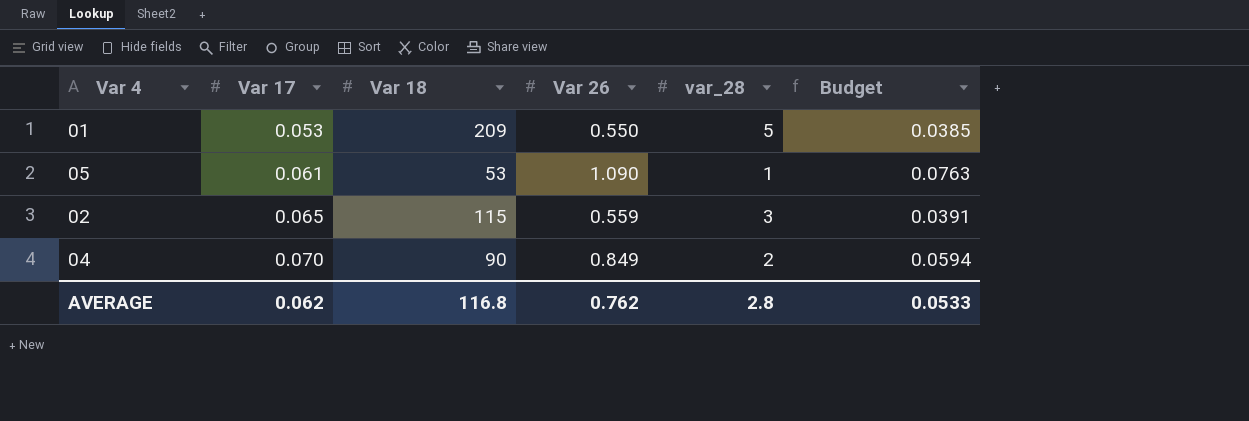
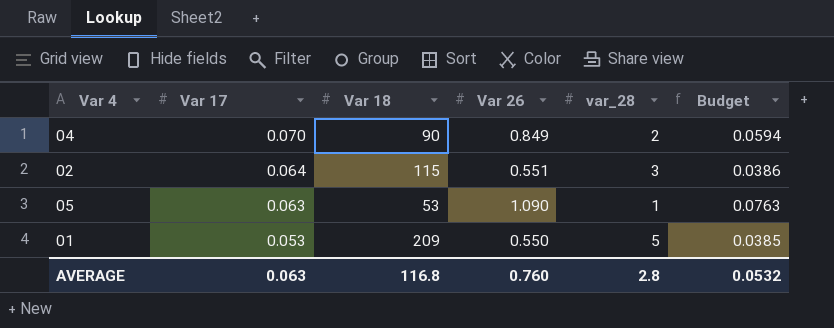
row order: Var 17 ascending -> Var 17 descending
02 | Var 17: 0.065 -> 0.064
02 | Var 26: 0.559 -> 0.551
02 | Budget: 0.0391 -> 0.0386
05 | Var 17: 0.061 -> 0.063
AVERAGE | Var 17: 0.062 -> 0.063
AVERAGE | Var 26: 0.762 -> 0.760
AVERAGE | Budget: 0.0533 -> 0.0532

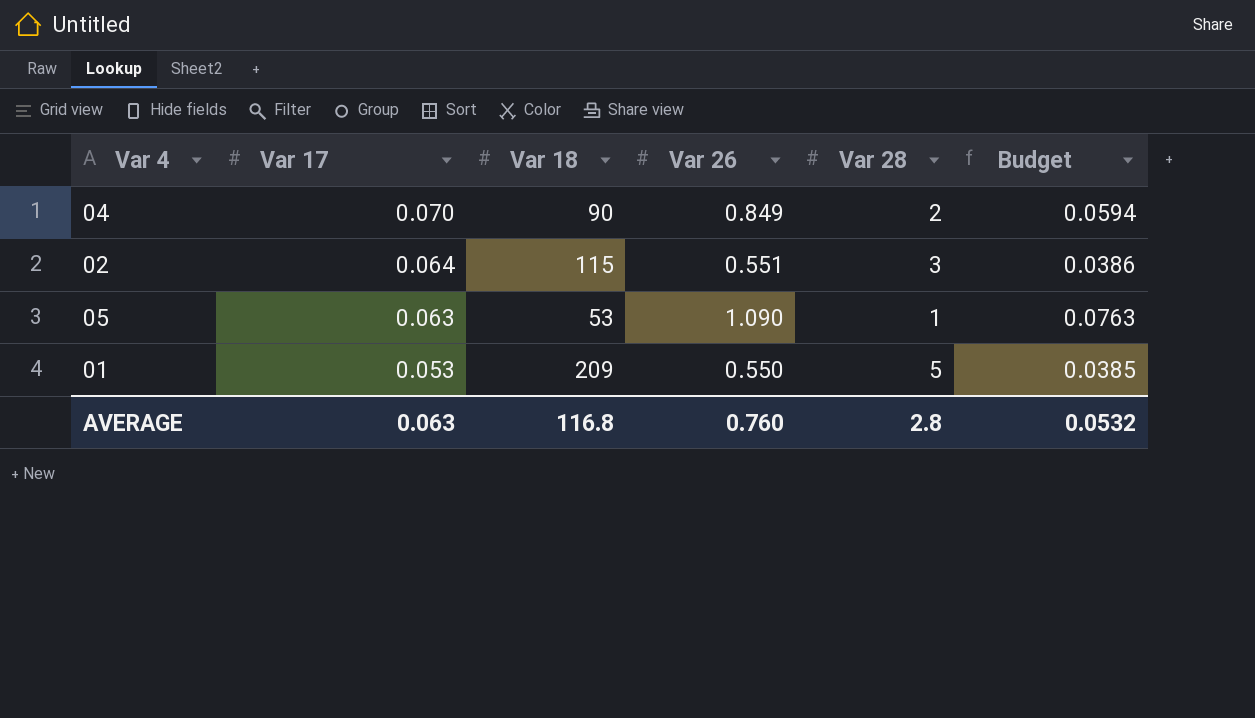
column name: var_28 -> Var 28

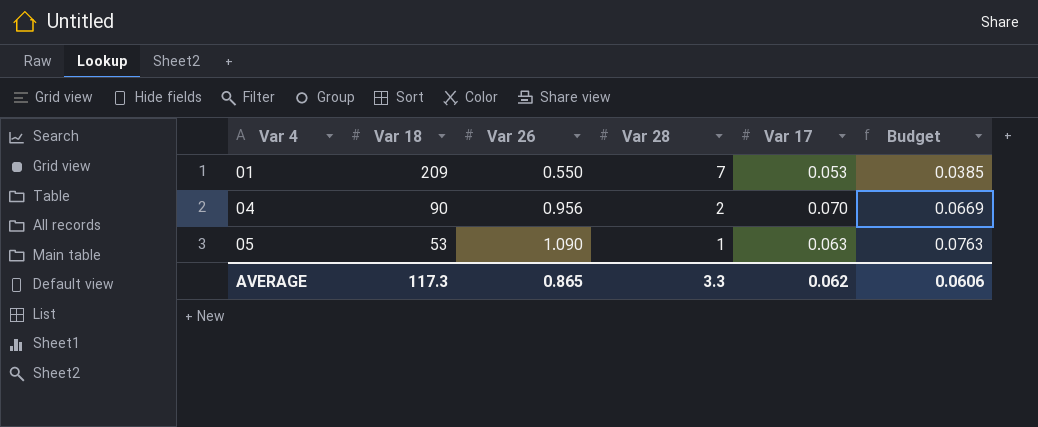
row order: Var 17 descending -> Var 4 ascending
column Var 17 | position: 2 -> 5
row 02: 0.064 | 115 | 0.551 | 3 | 0.0386 -> none
01 | Var 28: 5 -> 7
04 | Var 26: 0.849 -> 0.956
04 | Budget: 0.0594 -> 0.0669
AVERAGE | Var 18: 116.8 -> 117.3
AVERAGE | Var 26: 0.760 -> 0.865
AVERAGE | Var 28: 2.8 -> 3.3
AVERAGE | Var 17: 0.063 -> 0.062
AVERAGE | Budget: 0.0532 -> 0.0606

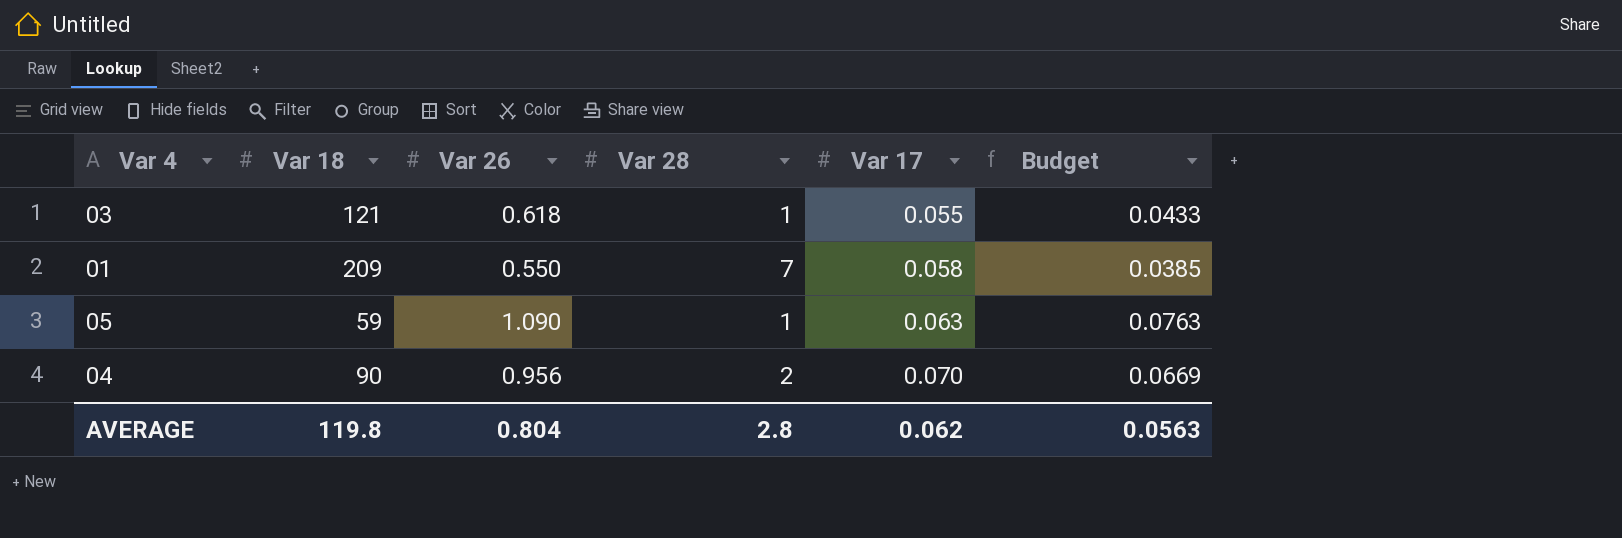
row order: Var 4 ascending -> Var 17 ascending
row 03: none -> 121 | 0.618 | 1 | 0.055 | 0.0433
01 | Var 17: 0.053 -> 0.058
05 | Var 18: 53 -> 59
AVERAGE | Var 18: 117.3 -> 119.8
AVERAGE | Var 26: 0.865 -> 0.804
AVERAGE | Var 28: 3.3 -> 2.8
AVERAGE | Budget: 0.0606 -> 0.0563

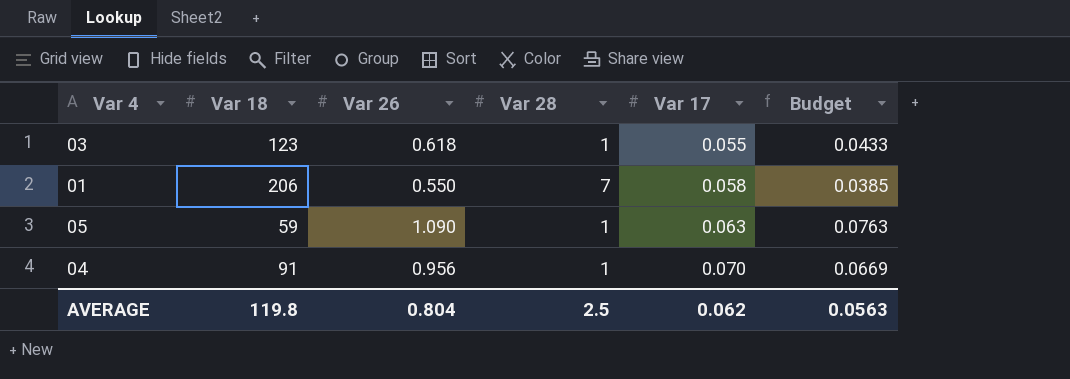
03 | Var 18: 121 -> 123
01 | Var 18: 209 -> 206
04 | Var 18: 90 -> 91
04 | Var 28: 2 -> 1
AVERAGE | Var 28: 2.8 -> 2.5

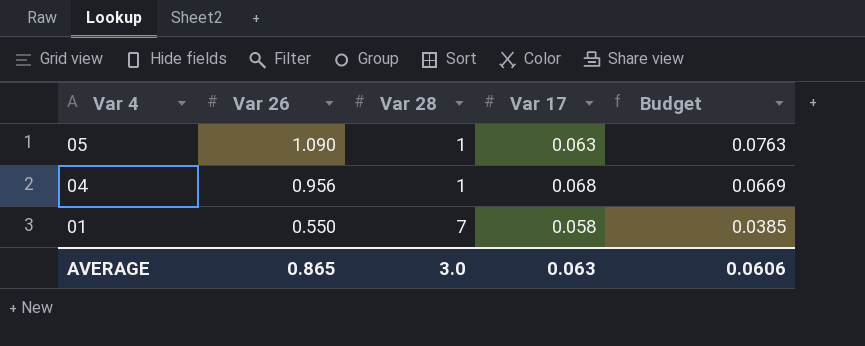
row order: Var 17 ascending -> Var 4 descending
column Var 18 | position: 2 -> none
row 03: 123 | 0.618 | 1 | 0.055 | 0.0433 -> none
04 | Var 17: 0.070 -> 0.068
AVERAGE | Var 26: 0.804 -> 0.865
AVERAGE | Var 28: 2.5 -> 3.0
AVERAGE | Var 17: 0.062 -> 0.063
AVERAGE | Budget: 0.0563 -> 0.0606

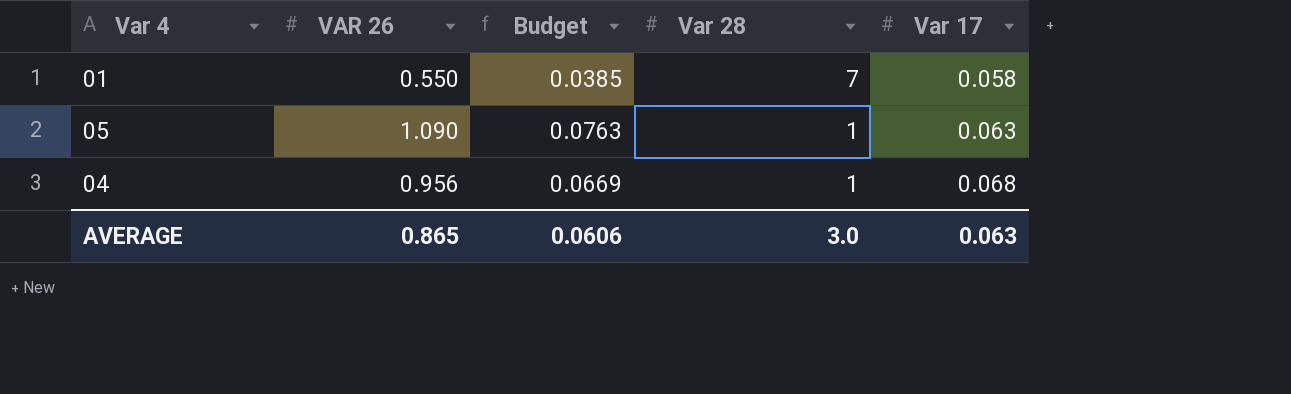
row order: Var 4 descending -> Var 28 descending
column name: Var 26 -> VAR 26
column Budget | position: 5 -> 3

